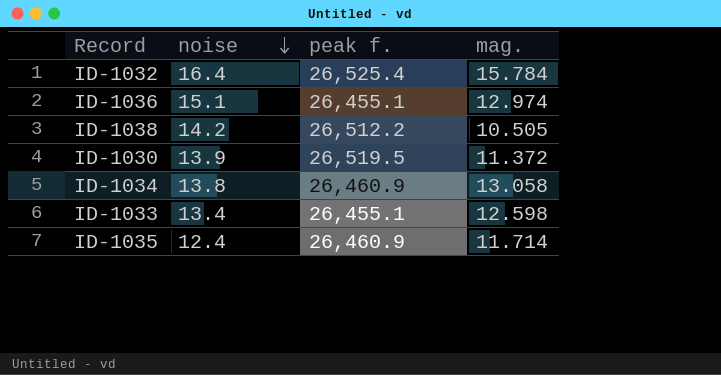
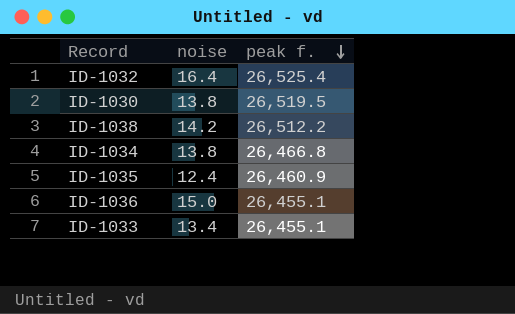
row order: noise descending -> peak f. descending
column mag. | position: 4 -> none
ID-1030 | noise: 13.9 -> 13.8
ID-1034 | peak f.: 26,460.9 -> 26,466.8
ID-1036 | noise: 15.1 -> 15.0

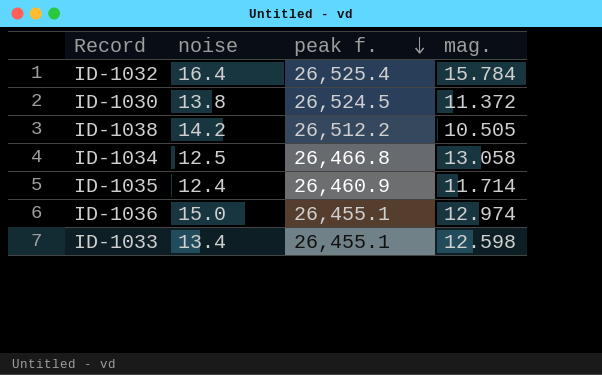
column mag. | position: none -> 4
ID-1030 | peak f.: 26,519.5 -> 26,524.5
ID-1034 | noise: 13.8 -> 12.5

